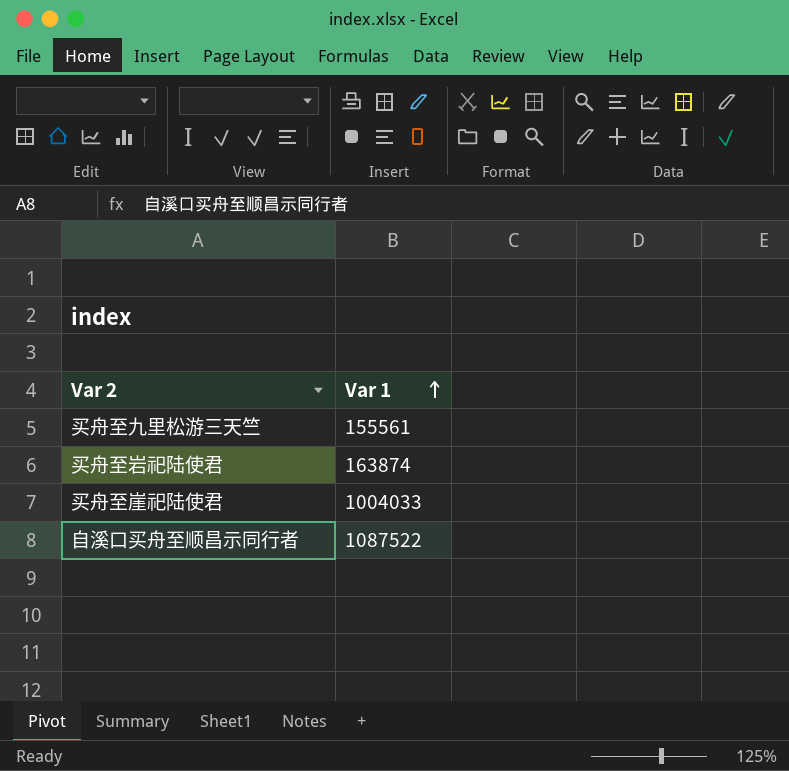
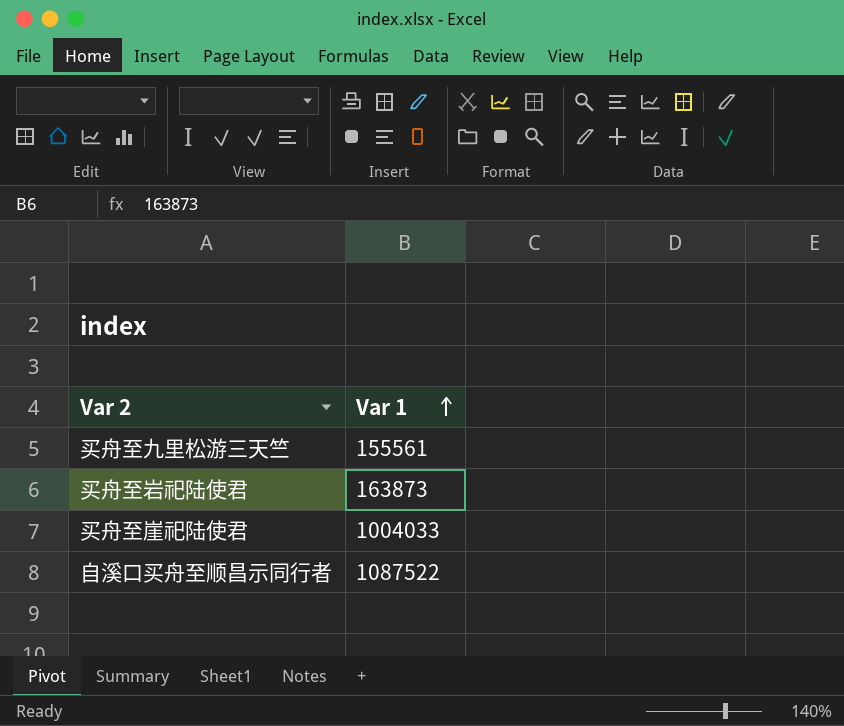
买舟至岩祀陆使君 | Var 1: 163874 -> 163873

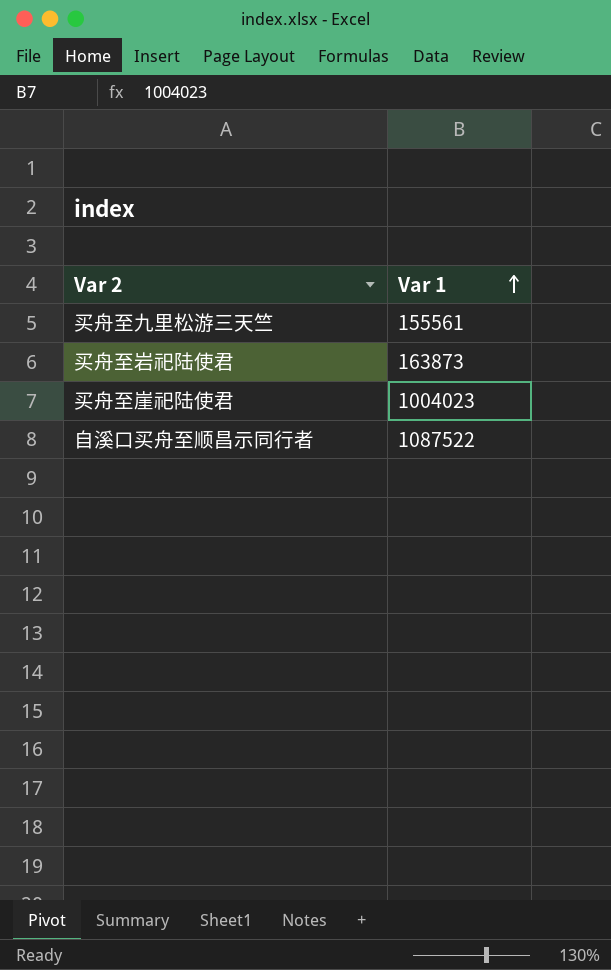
买舟至崖祀陆使君 | Var 1: 1004033 -> 1004023

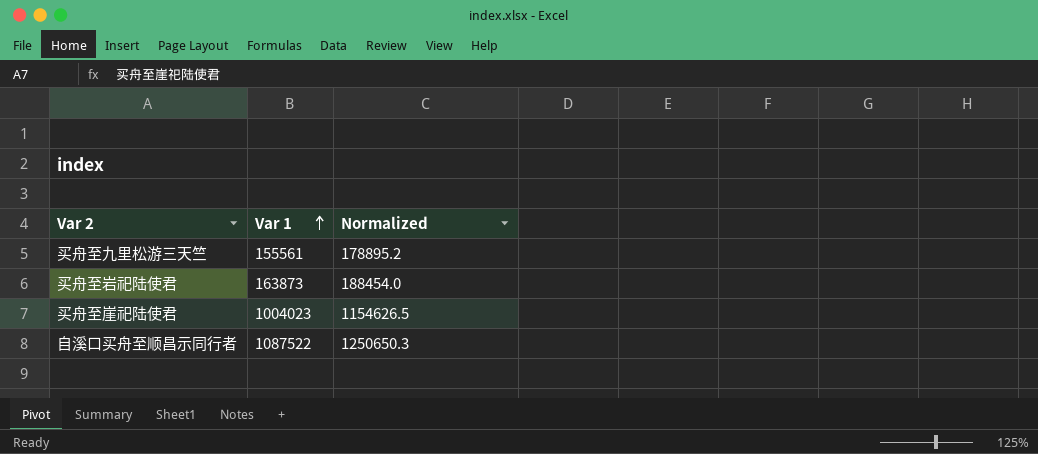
column Normalized | formula: none -> [Var 1] * 1.15

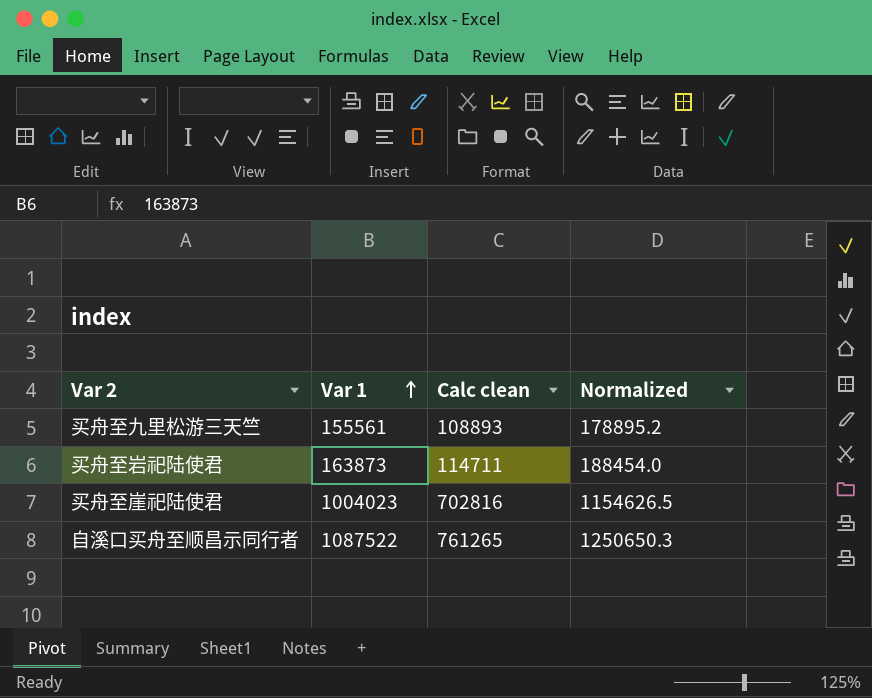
column Calc clean | formula: none -> [Var 1] * 0.7

